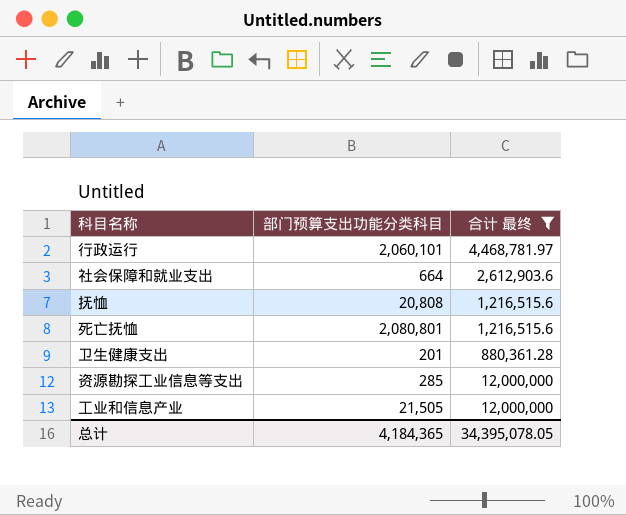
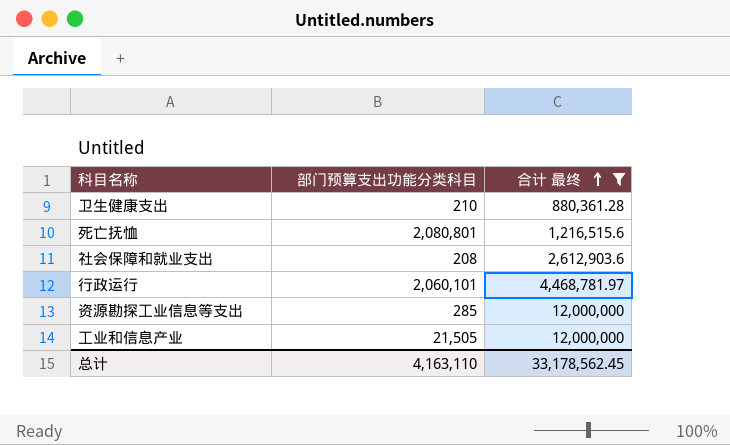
row order: none -> 合计 最终 ascending
row 抚恤: 20,808 | 1,216,515.6 -> none
卫生健康支出 | 部门预算支出功能分类科目: 201 -> 210
社会保障和就业支出 | 部门预算支出功能分类科目: 664 -> 208
总计 | 部门预算支出功能分类科目: 4,184,365 -> 4,163,110
总计 | 合计 最终: 34,395,078.05 -> 33,178,562.45

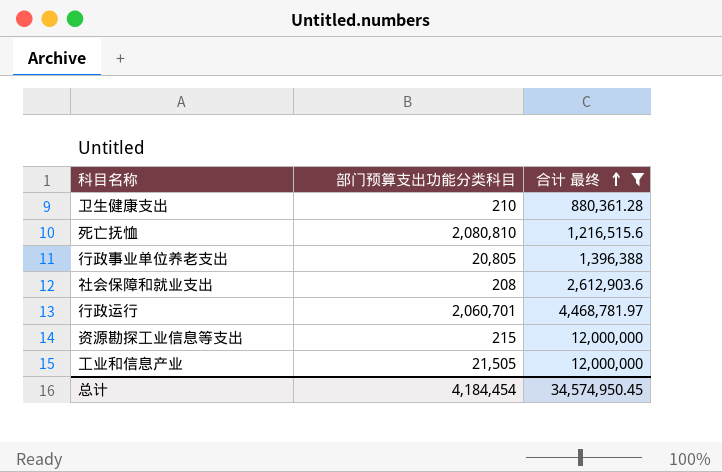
死亡抚恤 | 部门预算支出功能分类科目: 2,080,801 -> 2,080,810
row 行政事业单位养老支出: none -> 20,805 | 1,396,388
行政运行 | 部门预算支出功能分类科目: 2,060,101 -> 2,060,701
资源勘探工业信息等支出 | 部门预算支出功能分类科目: 285 -> 215
总计 | 部门预算支出功能分类科目: 4,163,110 -> 4,184,454
总计 | 合计 最终: 33,178,562.45 -> 34,574,950.45

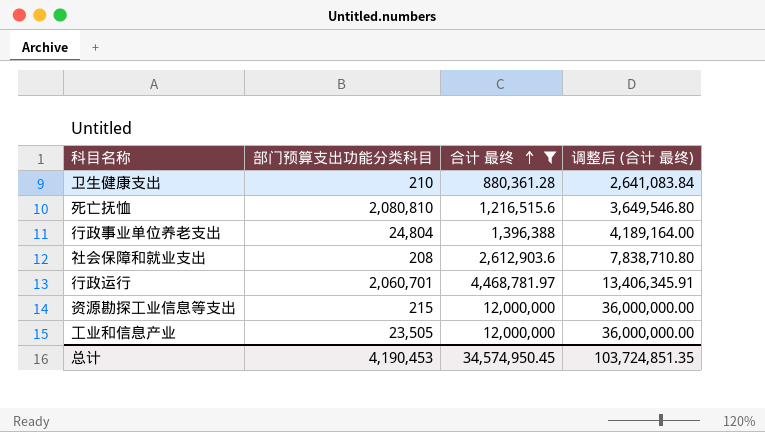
column 调整后 (合计 最终) | formula: none -> [合计 最终] * 3
行政事业单位养老支出 | 部门预算支出功能分类科目: 20,805 -> 24,804
工业和信息产业 | 部门预算支出功能分类科目: 21,505 -> 23,505
总计 | 部门预算支出功能分类科目: 4,184,454 -> 4,190,453

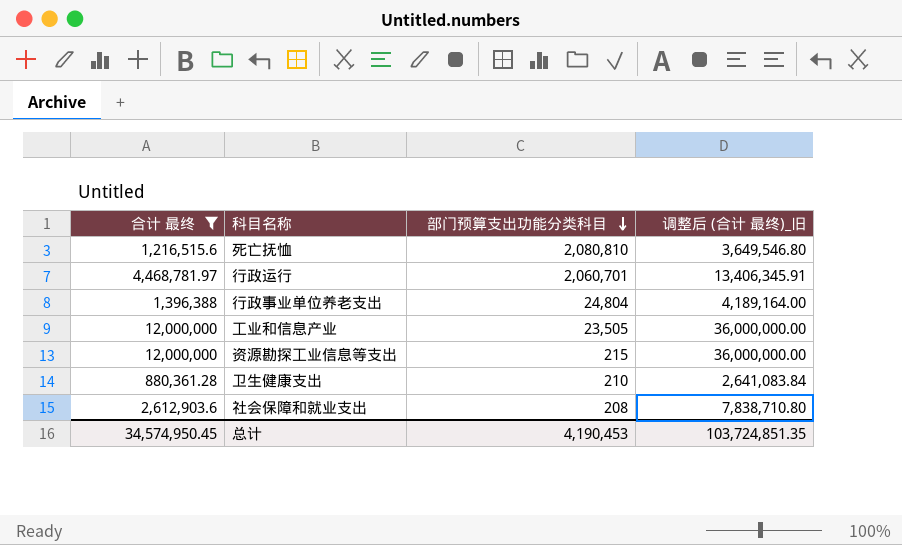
row order: 合计 最终 ascending -> 部门预算支出功能分类科目 descending
column 合计 最终 | position: 3 -> 1
column name: 调整后 (合计 最终) -> 调整后 (合计 最终)_旧

